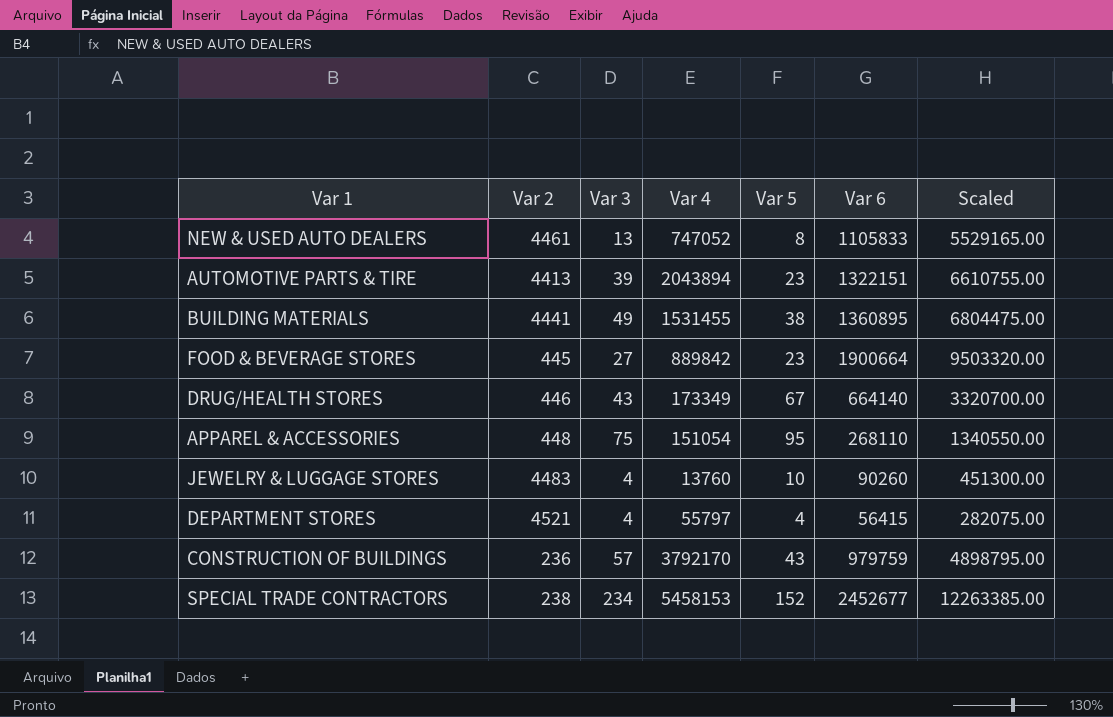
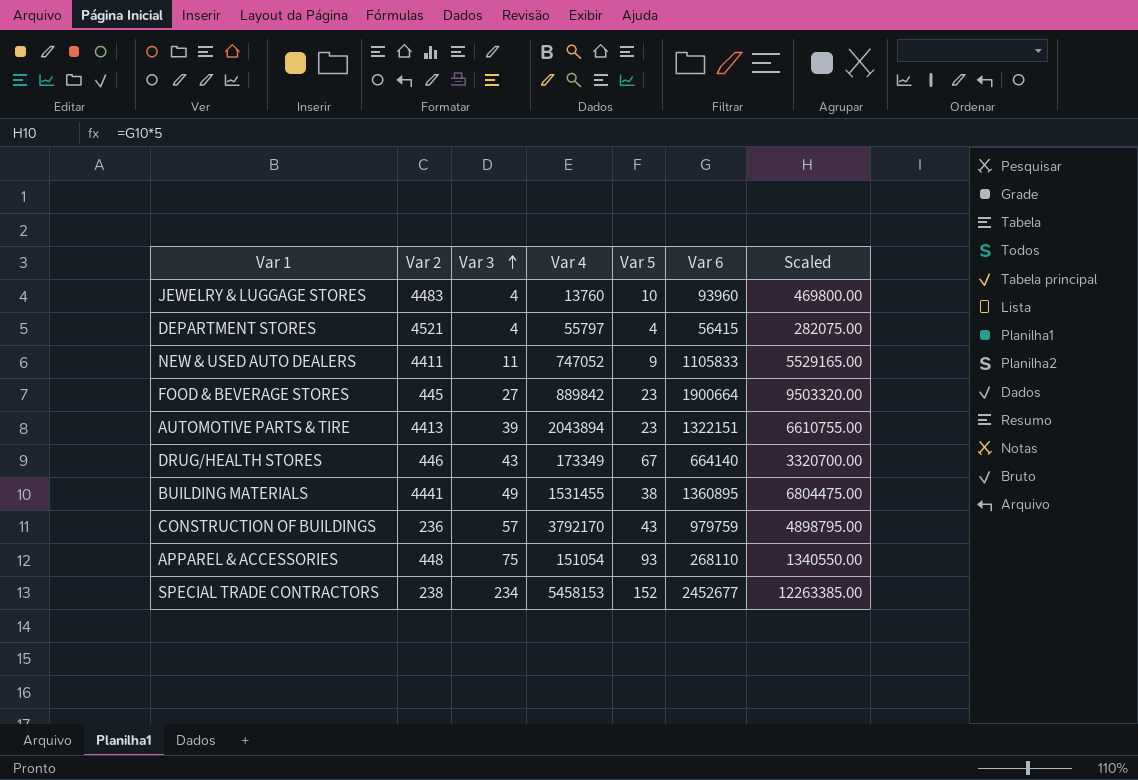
row order: none -> Var 3 ascending
JEWELRY & LUGGAGE STORES | Var 6: 90260 -> 93960
JEWELRY & LUGGAGE STORES | Scaled: 451300.00 -> 469800.00
NEW & USED AUTO DEALERS | Var 2: 4461 -> 4411
NEW & USED AUTO DEALERS | Var 3: 13 -> 11
NEW & USED AUTO DEALERS | Var 5: 8 -> 9
APPAREL & ACCESSORIES | Var 5: 95 -> 93

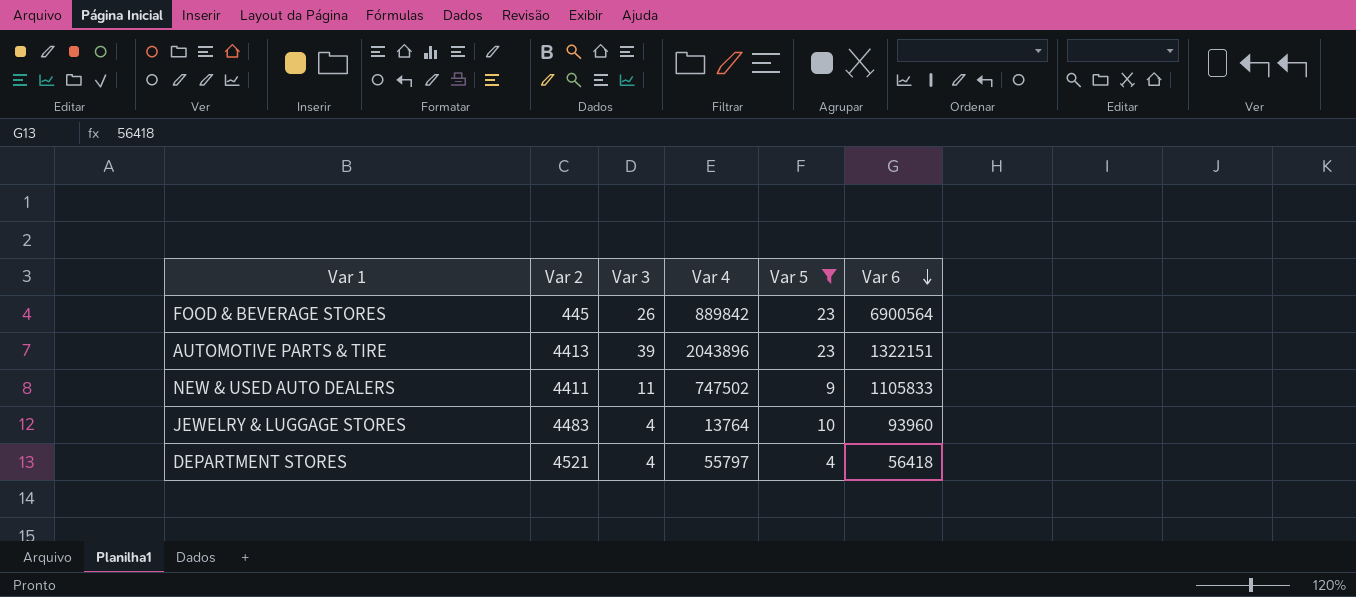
filter: none -> Var 5 <= 23
row order: Var 3 ascending -> Var 6 descending
column Scaled | formula: [Var 6] * 5 -> none
FOOD & BEVERAGE STORES | Var 3: 27 -> 26
FOOD & BEVERAGE STORES | Var 6: 1900664 -> 6900564
AUTOMOTIVE PARTS & TIRE | Var 4: 2043894 -> 2043896
NEW & USED AUTO DEALERS | Var 4: 747052 -> 747502
JEWELRY & LUGGAGE STORES | Var 4: 13760 -> 13764
DEPARTMENT STORES | Var 6: 56415 -> 56418

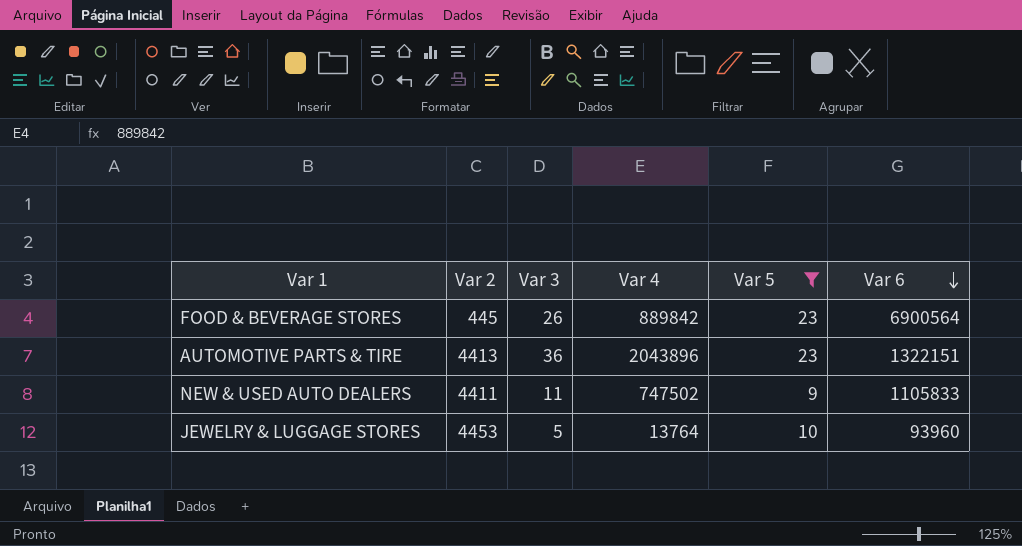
row DEPARTMENT STORES: 4521 | 4 | 55797 | 4 | 56418 -> none
AUTOMOTIVE PARTS & TIRE | Var 3: 39 -> 36
JEWELRY & LUGGAGE STORES | Var 2: 4483 -> 4453
JEWELRY & LUGGAGE STORES | Var 3: 4 -> 5

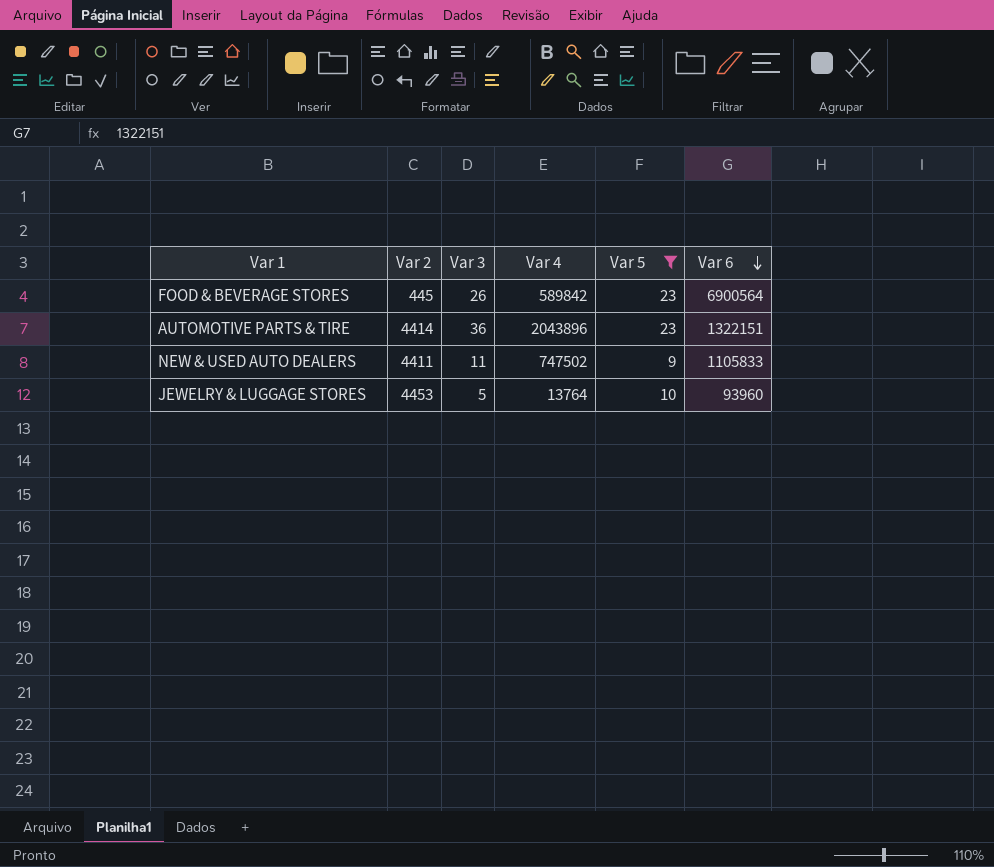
FOOD & BEVERAGE STORES | Var 4: 889842 -> 589842
AUTOMOTIVE PARTS & TIRE | Var 2: 4413 -> 4414

